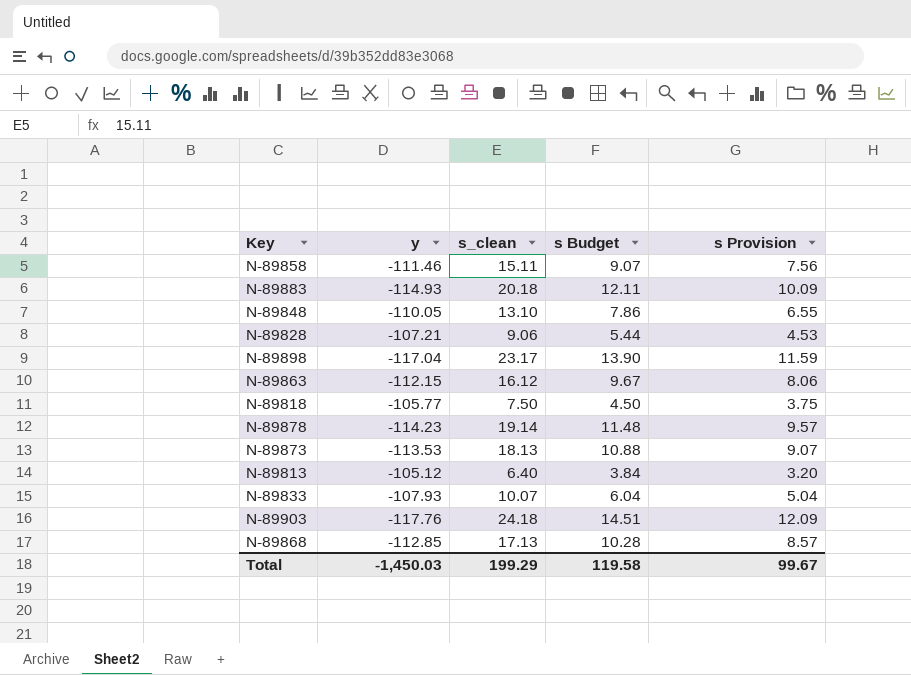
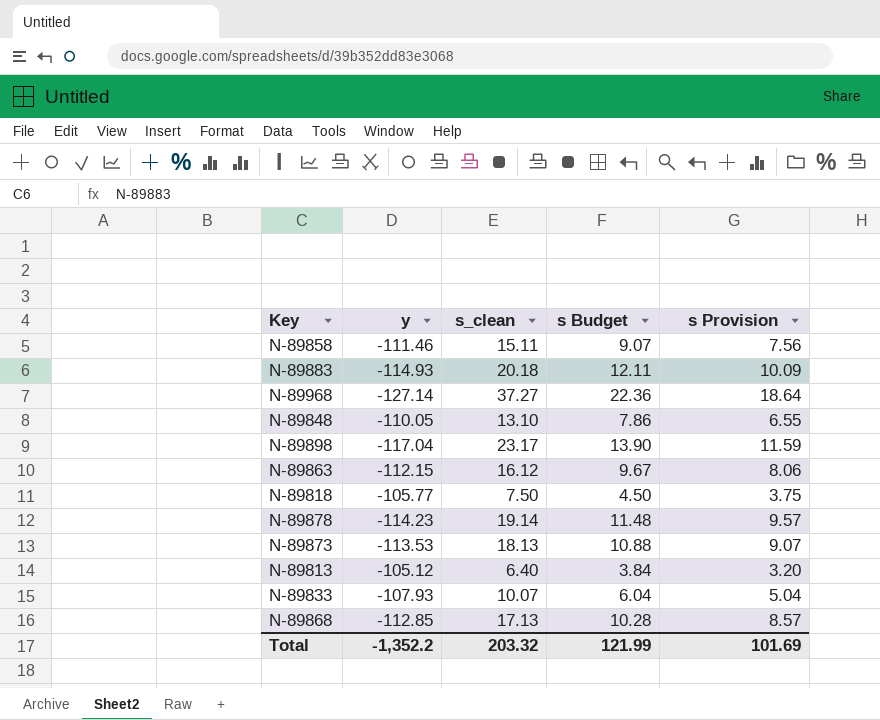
row N-89828: -107.21 | 9.06 | 5.44 | 4.53 -> none
row N-89903: -117.76 | 24.18 | 14.51 | 12.09 -> none
row N-89968: none -> -127.14 | 37.27 | 22.36 | 18.64
Total | y: -1,450.03 -> -1,352.2
Total | s_clean: 199.29 -> 203.32
Total | s Budget: 119.58 -> 121.99
Total | s Provision: 99.67 -> 101.69

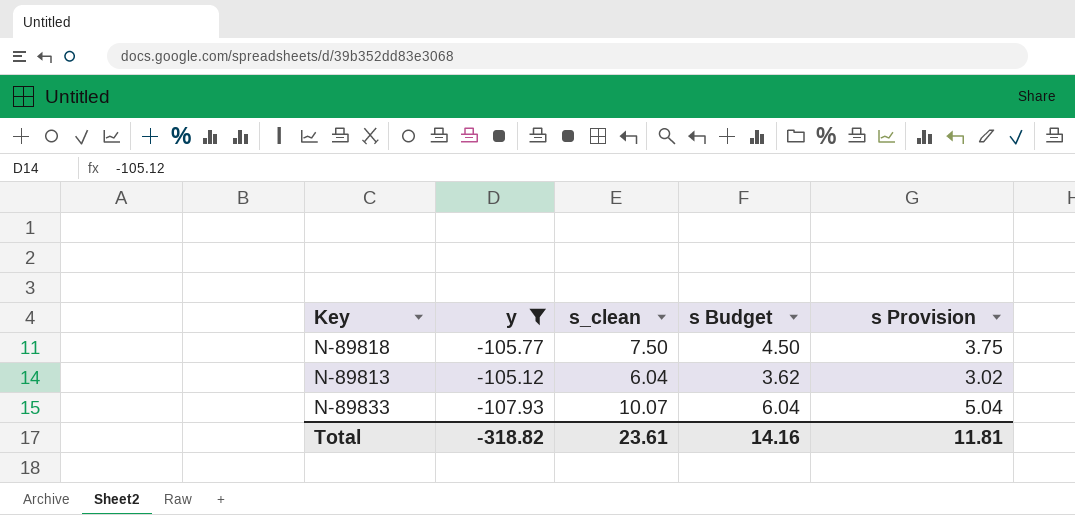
filter: none -> y >= -107.93
N-89813 | s_clean: 6.40 -> 6.04
N-89813 | s Budget: 3.84 -> 3.62
N-89813 | s Provision: 3.20 -> 3.02
Total | y: -1,352.2 -> -318.82
Total | s_clean: 203.32 -> 23.61
Total | s Budget: 121.99 -> 14.16
Total | s Provision: 101.69 -> 11.81

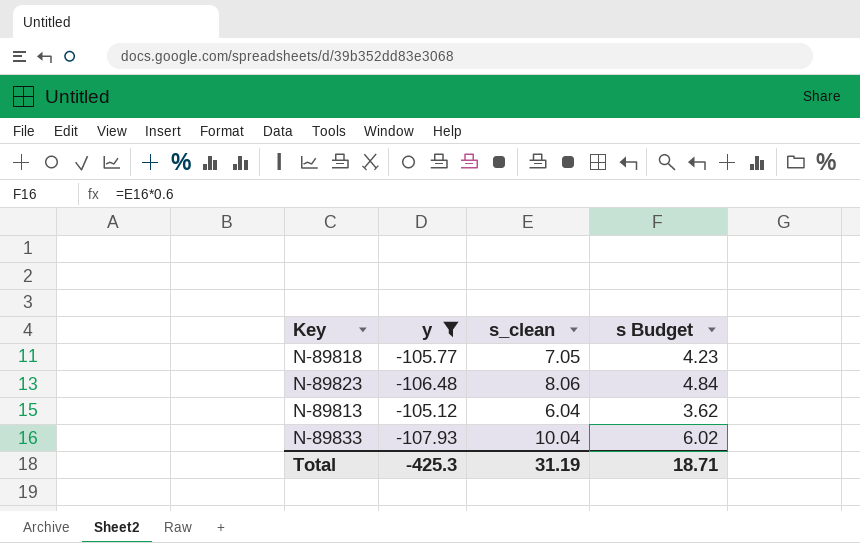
column s Provision | formula: [s_clean] * 0.5 -> none
N-89818 | s_clean: 7.50 -> 7.05
N-89818 | s Budget: 4.50 -> 4.23
row N-89823: none -> -106.48 | 8.06 | 4.84
N-89833 | s_clean: 10.07 -> 10.04
N-89833 | s Budget: 6.04 -> 6.02
Total | y: -318.82 -> -425.3
Total | s_clean: 23.61 -> 31.19
Total | s Budget: 14.16 -> 18.71

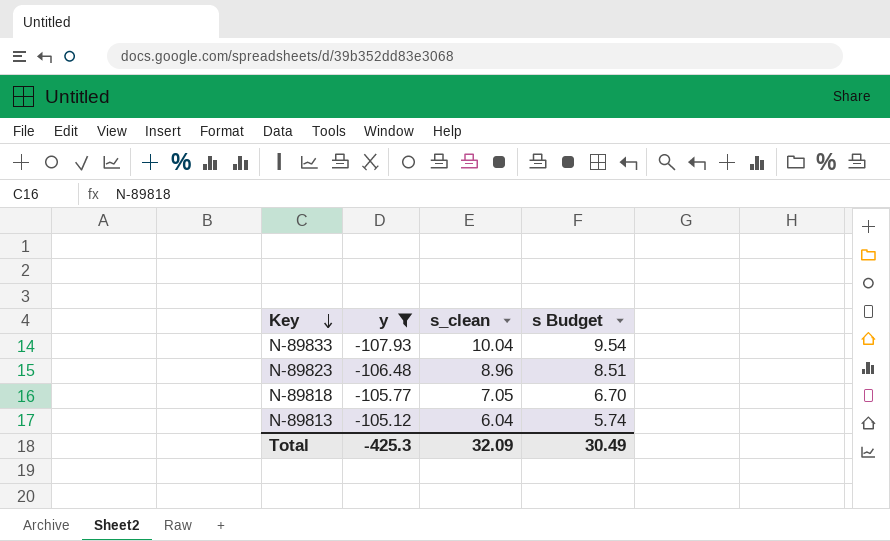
row order: none -> Key descending
column s Budget | formula: [s_clean] * 0.6 -> [s_clean] * 0.95
N-89823 | s_clean: 8.06 -> 8.96
Total | s_clean: 31.19 -> 32.09
Total | s Budget: 18.71 -> 30.49

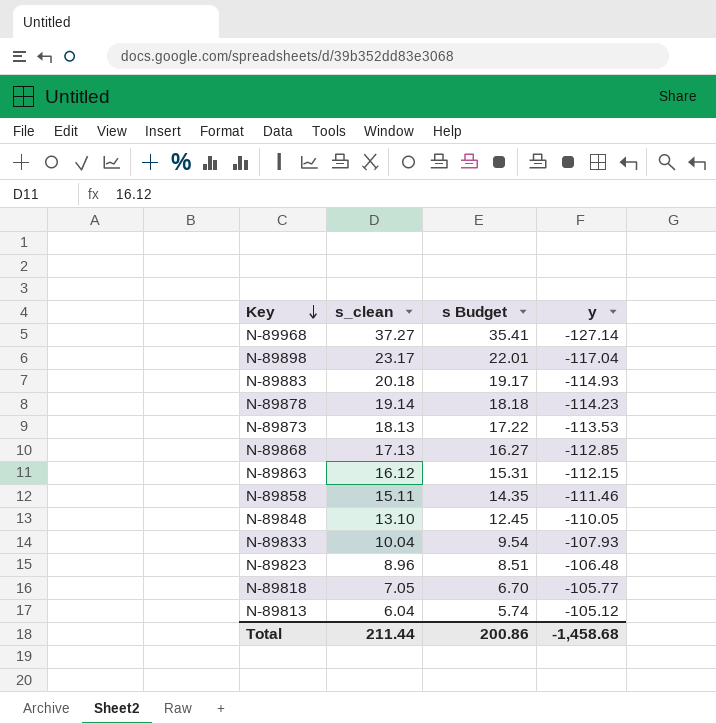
filter: y >= -107.93 -> none
column y | position: 2 -> 4
Total | s_clean: 32.09 -> 211.44
Total | s Budget: 30.49 -> 200.86
Total | y: -425.3 -> -1,458.68

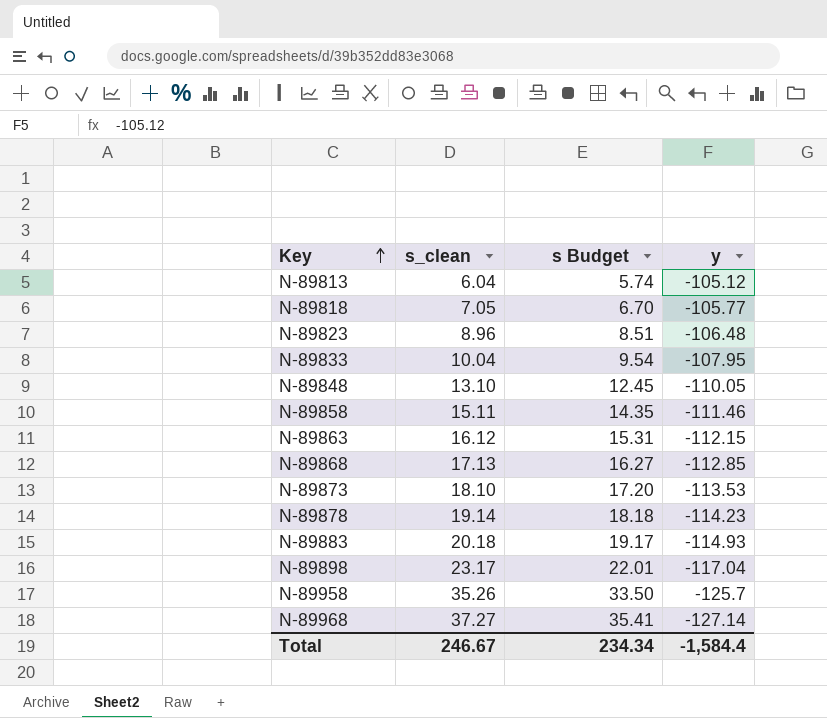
row order: Key descending -> Key ascending
N-89833 | y: -107.93 -> -107.95
N-89873 | s_clean: 18.13 -> 18.10
N-89873 | s Budget: 17.22 -> 17.20
row N-89958: none -> 35.26 | 33.50 | -125.7
Total | s_clean: 211.44 -> 246.67
Total | s Budget: 200.86 -> 234.34
Total | y: -1,458.68 -> -1,584.4

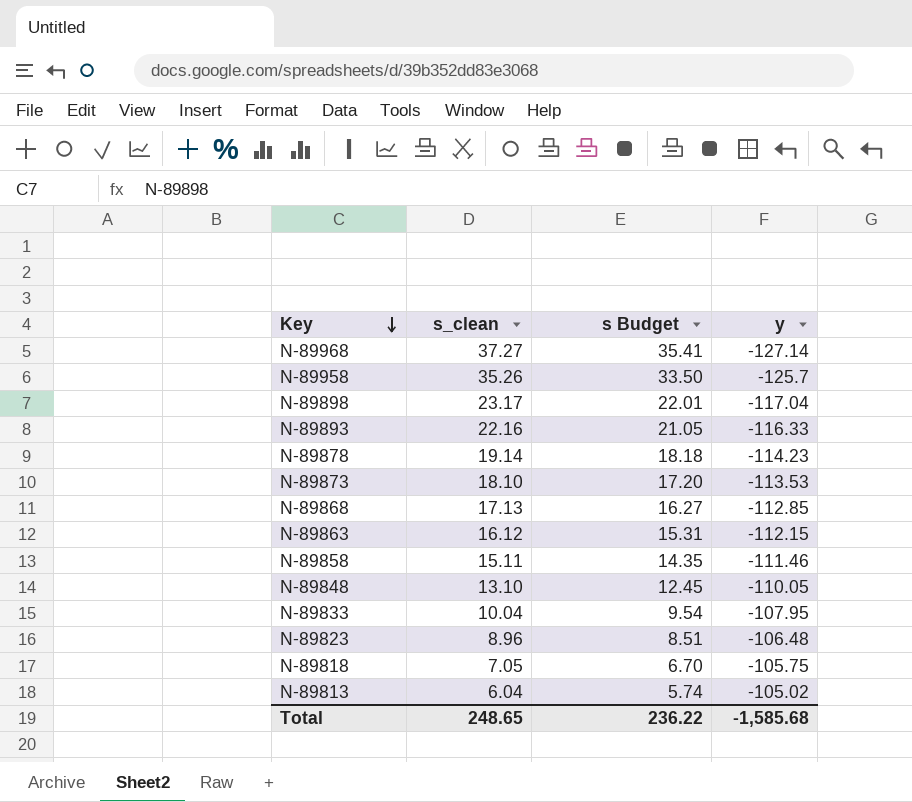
row order: Key ascending -> Key descending
row N-89883: 20.18 | 19.17 | -114.93 -> none
row N-89893: none -> 22.16 | 21.05 | -116.33
N-89818 | y: -105.77 -> -105.75
N-89813 | y: -105.12 -> -105.02
Total | s_clean: 246.67 -> 248.65
Total | s Budget: 234.34 -> 236.22
Total | y: -1,584.4 -> -1,585.68

